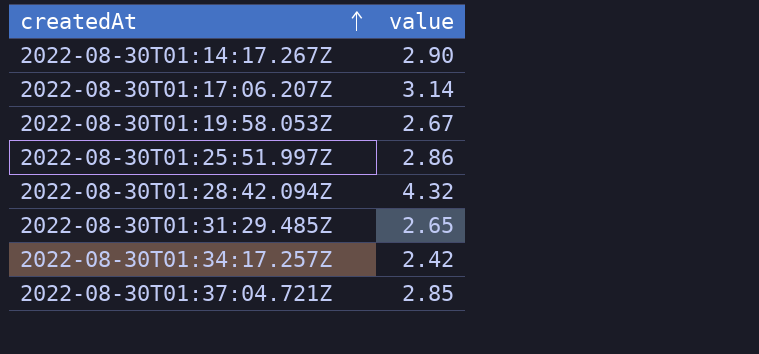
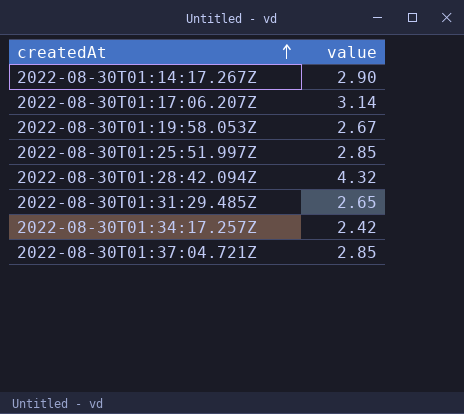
2022-08-30T01:25:51.997Z | value: 2.86 -> 2.85

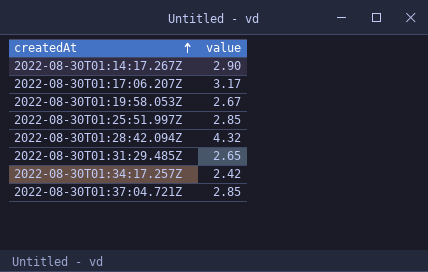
2022-08-30T01:17:06.207Z | value: 3.14 -> 3.17

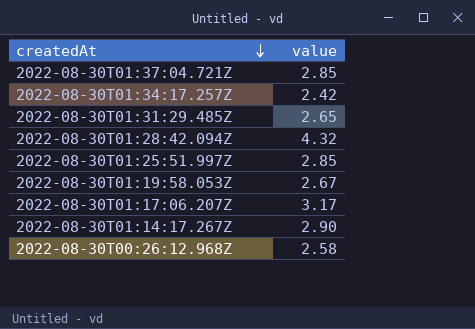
row order: createdAt ascending -> createdAt descending
row 2022-08-30T00:26:12.968Z: none -> 2.58

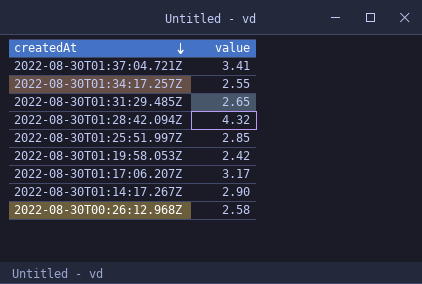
2022-08-30T01:37:04.721Z | value: 2.85 -> 3.41
2022-08-30T01:34:17.257Z | value: 2.42 -> 2.55
2022-08-30T01:19:58.053Z | value: 2.67 -> 2.42

